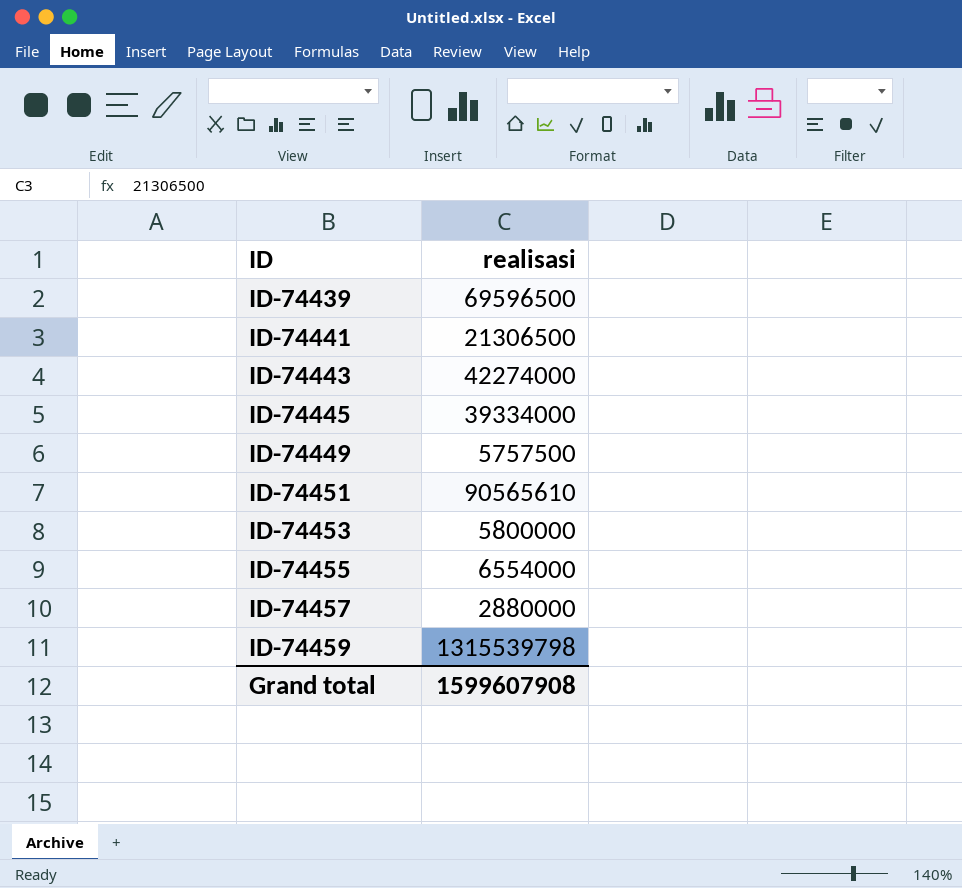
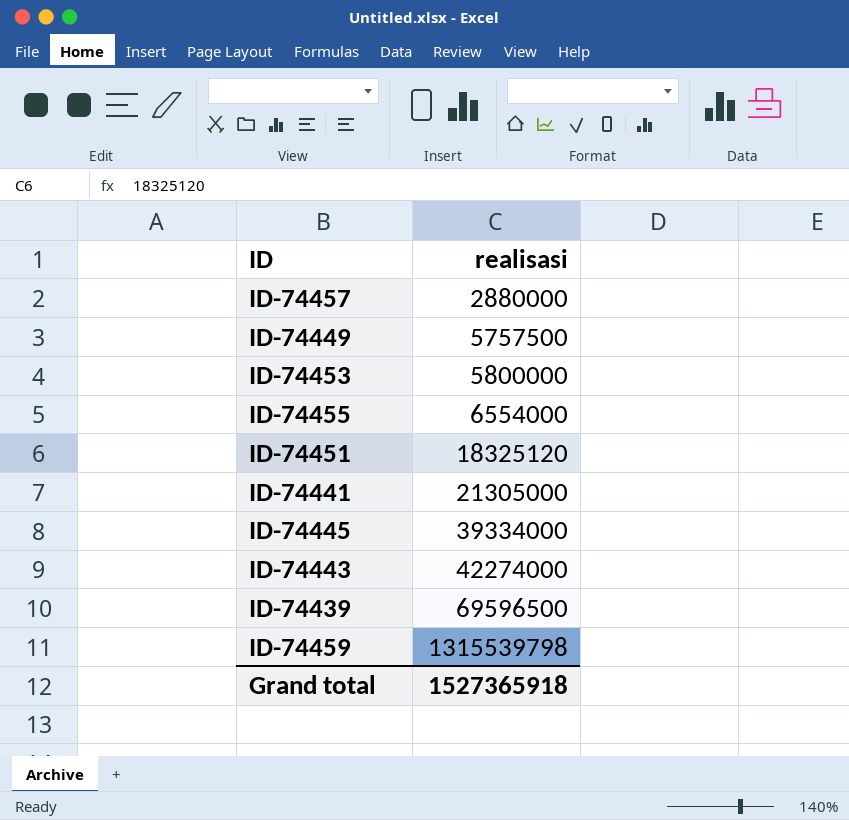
row order: ID ascending -> realisasi ascending
ID-74451 | realisasi: 90565610 -> 18325120
ID-74441 | realisasi: 21306500 -> 21305000
Grand total | realisasi: 1599607908 -> 1527365918

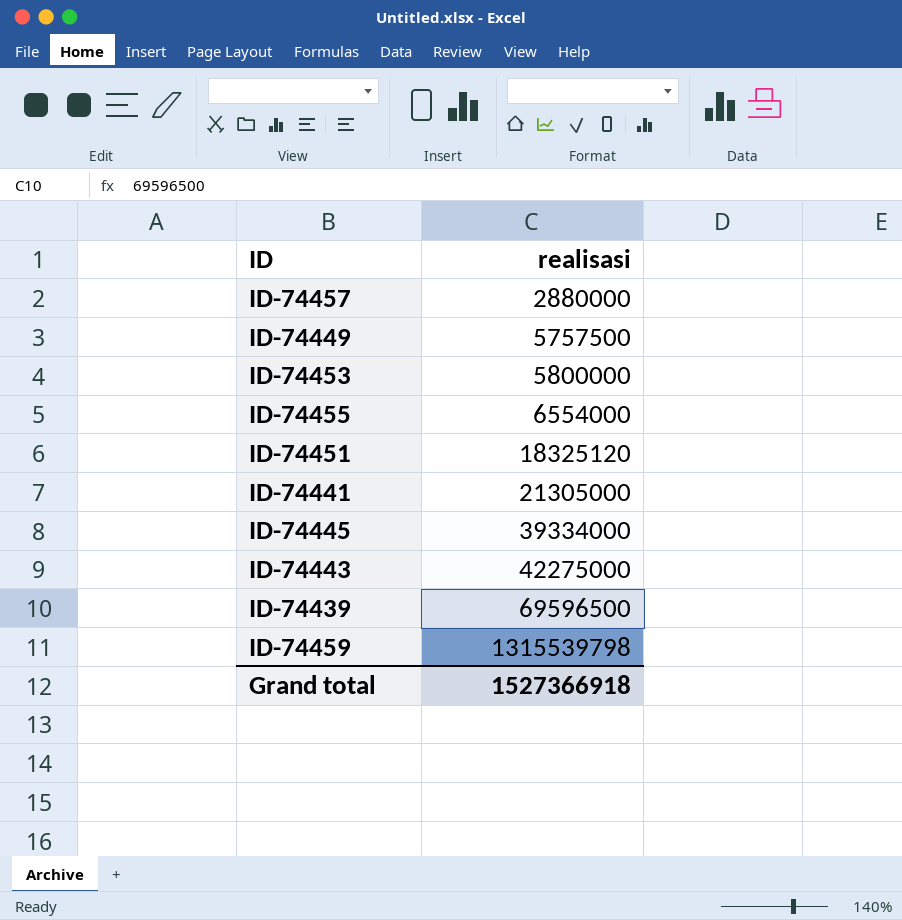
ID-74443 | realisasi: 42274000 -> 42275000
Grand total | realisasi: 1527365918 -> 1527366918

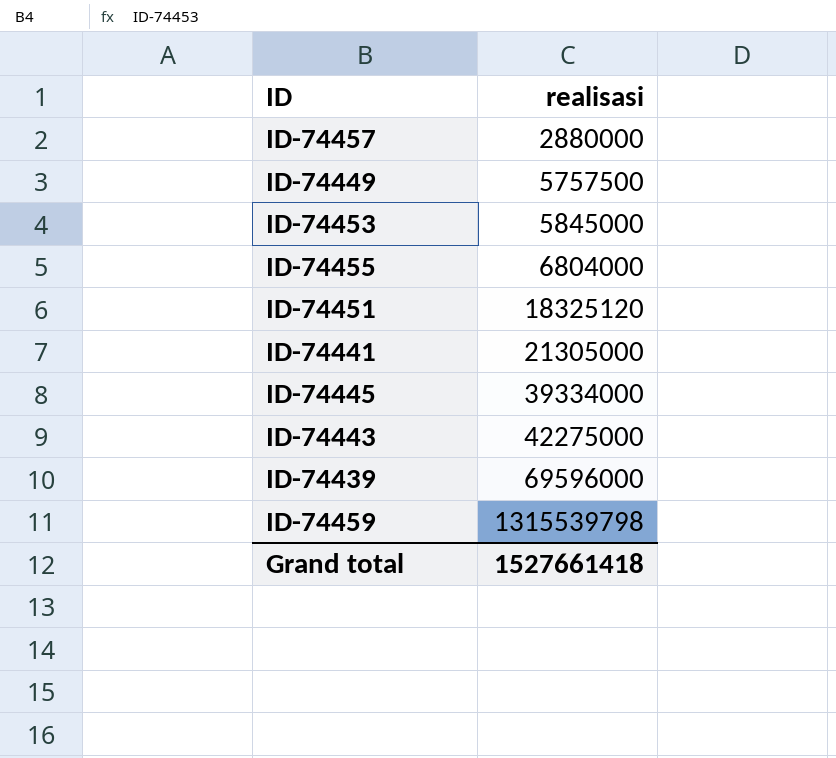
ID-74453 | realisasi: 5800000 -> 5845000
ID-74455 | realisasi: 6554000 -> 6804000
ID-74439 | realisasi: 69596500 -> 69596000
Grand total | realisasi: 1527366918 -> 1527661418

